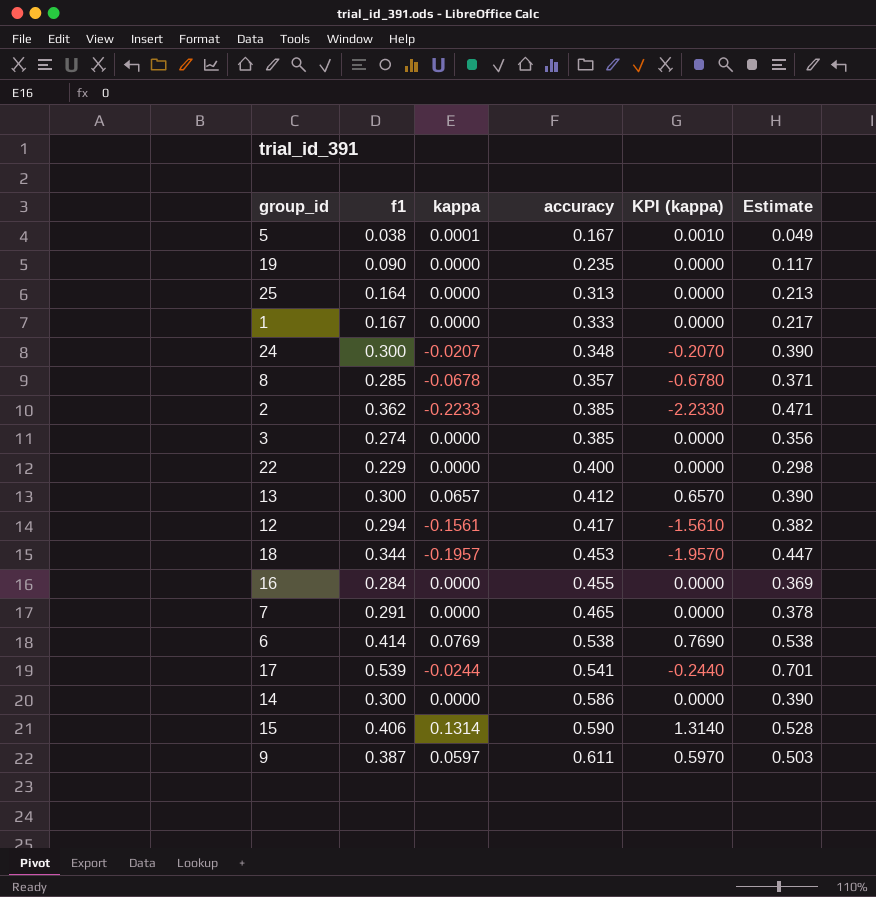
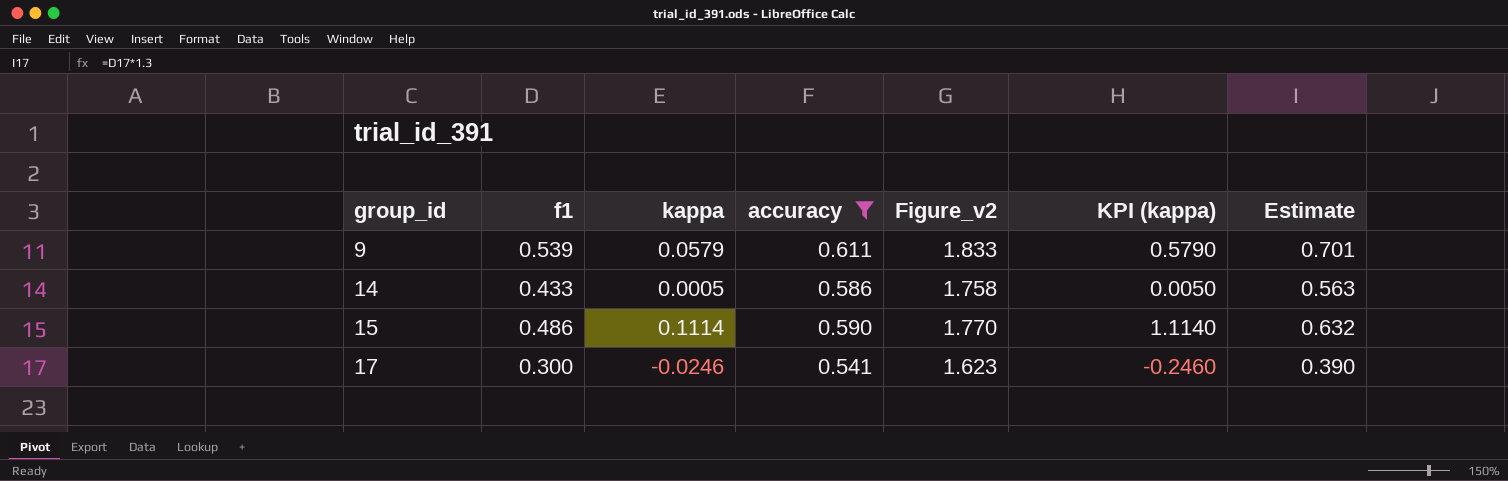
filter: none -> accuracy >= 0.541
row order: accuracy ascending -> group_id ascending
column Figure_v2 | formula: none -> [accuracy] * 3
9 | f1: 0.387 -> 0.539
9 | kappa: 0.0597 -> 0.0579
9 | KPI (kappa): 0.5970 -> 0.5790
9 | Estimate: 0.503 -> 0.701
14 | f1: 0.300 -> 0.433
14 | kappa: 0.0000 -> 0.0005
14 | KPI (kappa): 0.0000 -> 0.0050
14 | Estimate: 0.390 -> 0.563
15 | f1: 0.406 -> 0.486
15 | kappa: 0.1314 -> 0.1114
15 | KPI (kappa): 1.3140 -> 1.1140
15 | Estimate: 0.528 -> 0.632
17 | f1: 0.539 -> 0.300
17 | kappa: -0.0244 -> -0.0246
17 | KPI (kappa): -0.2440 -> -0.2460
17 | Estimate: 0.701 -> 0.390

